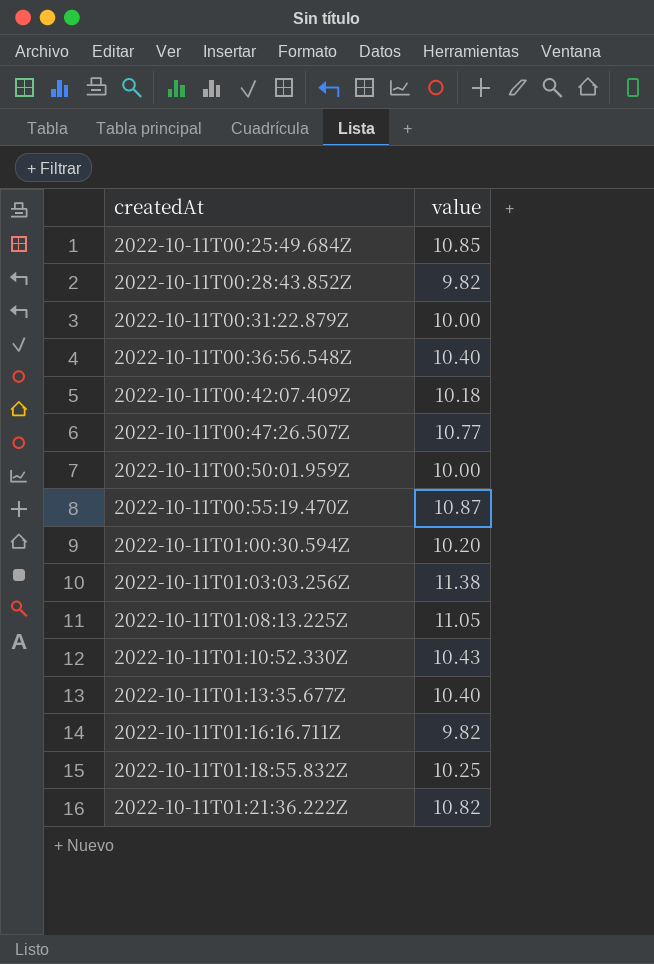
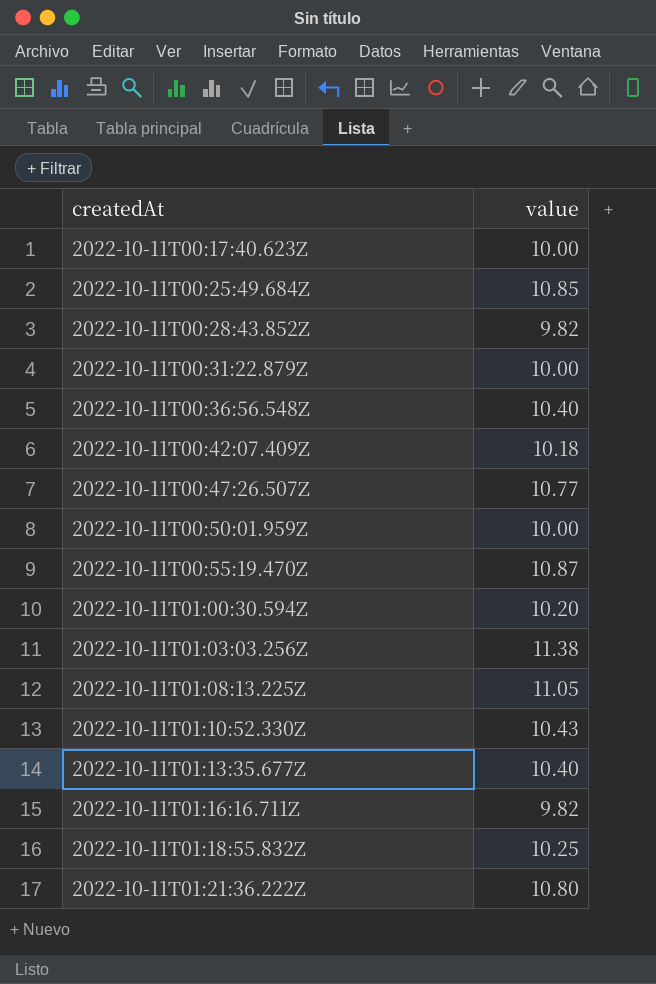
row 2022-10-11T00:17:40.623Z: none -> 10.00
2022-10-11T01:21:36.222Z | value: 10.82 -> 10.80

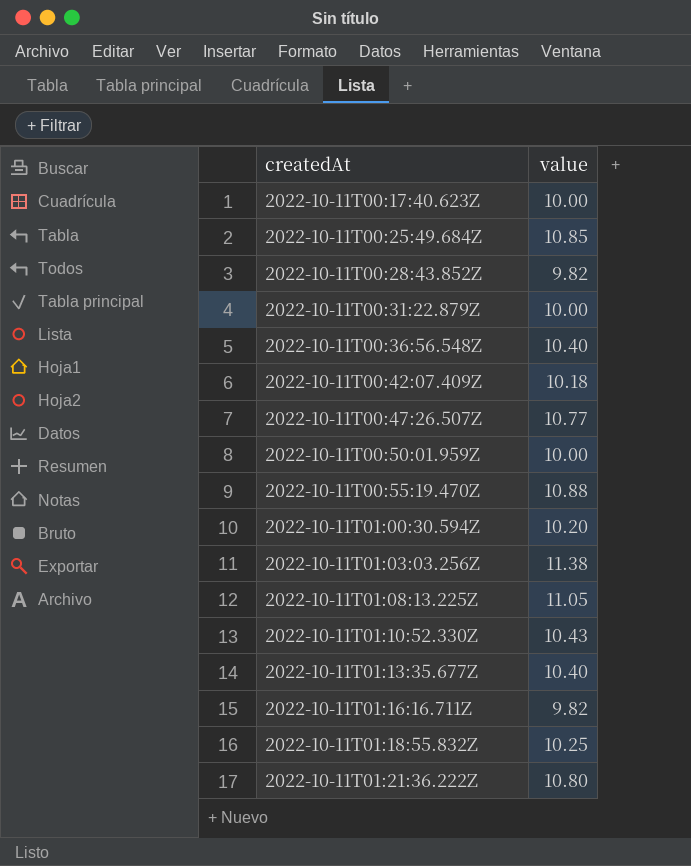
2022-10-11T00:55:19.470Z | value: 10.87 -> 10.88

